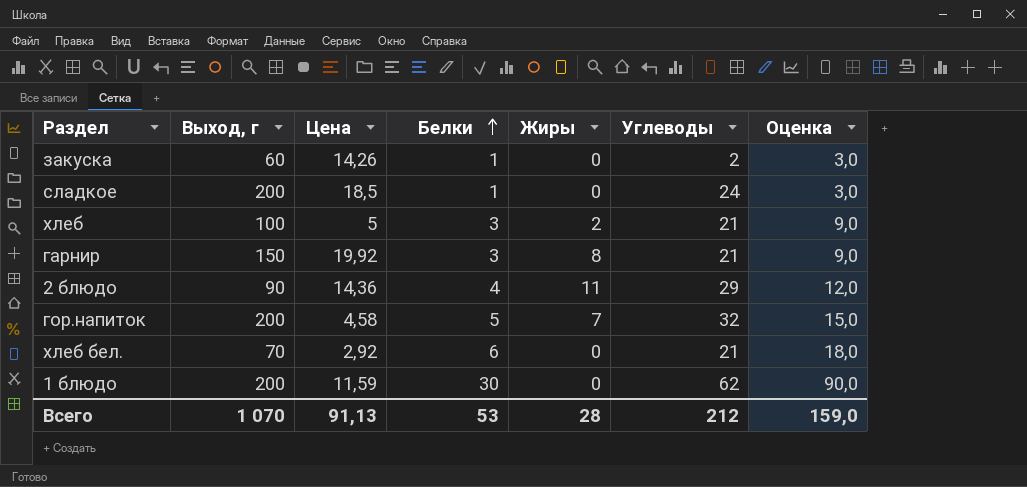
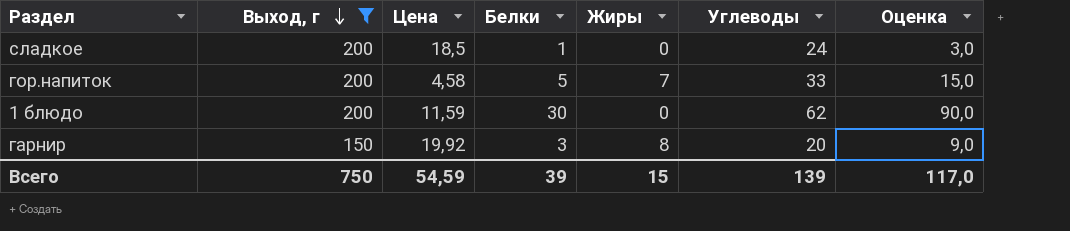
filter: none -> Выход, г >= 150
row order: Белки ascending -> Выход, г descending
гор.напиток | Углеводы: 32 -> 33
гарнир | Углеводы: 21 -> 20
Всего | Выход, г: 1 070 -> 750
Всего | Цена: 91,13 -> 54,59
Всего | Белки: 53 -> 39
Всего | Жиры: 28 -> 15
Всего | Углеводы: 212 -> 139
Всего | Оценка: 159,0 -> 117,0

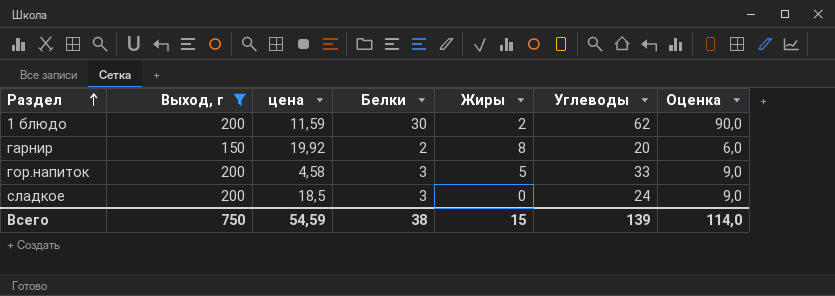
row order: Выход, г descending -> Раздел ascending
column name: Цена -> цена
1 блюдо | Жиры: 0 -> 2
гарнир | Белки: 3 -> 2
гарнир | Оценка: 9,0 -> 6,0
гор.напиток | Белки: 5 -> 3
гор.напиток | Жиры: 7 -> 5
гор.напиток | Оценка: 15,0 -> 9,0
сладкое | Белки: 1 -> 3
сладкое | Оценка: 3,0 -> 9,0
Всего | Белки: 39 -> 38
Всего | Оценка: 117,0 -> 114,0

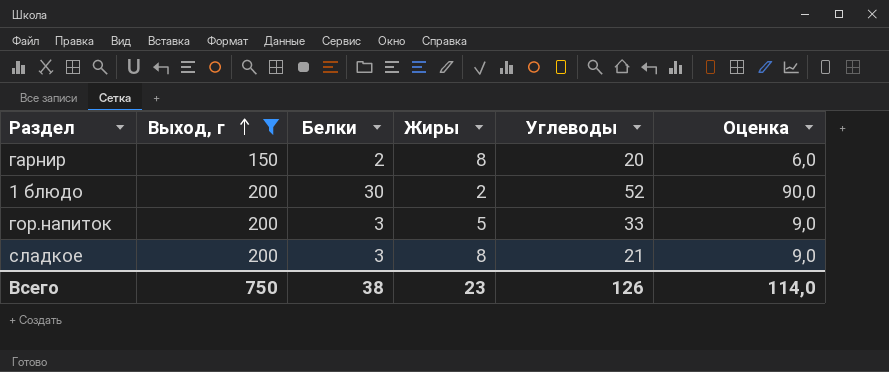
row order: Раздел ascending -> Выход, г ascending
column цена | position: 3 -> none
1 блюдо | Углеводы: 62 -> 52
сладкое | Жиры: 0 -> 8
сладкое | Углеводы: 24 -> 21
Всего | Жиры: 15 -> 23
Всего | Углеводы: 139 -> 126

